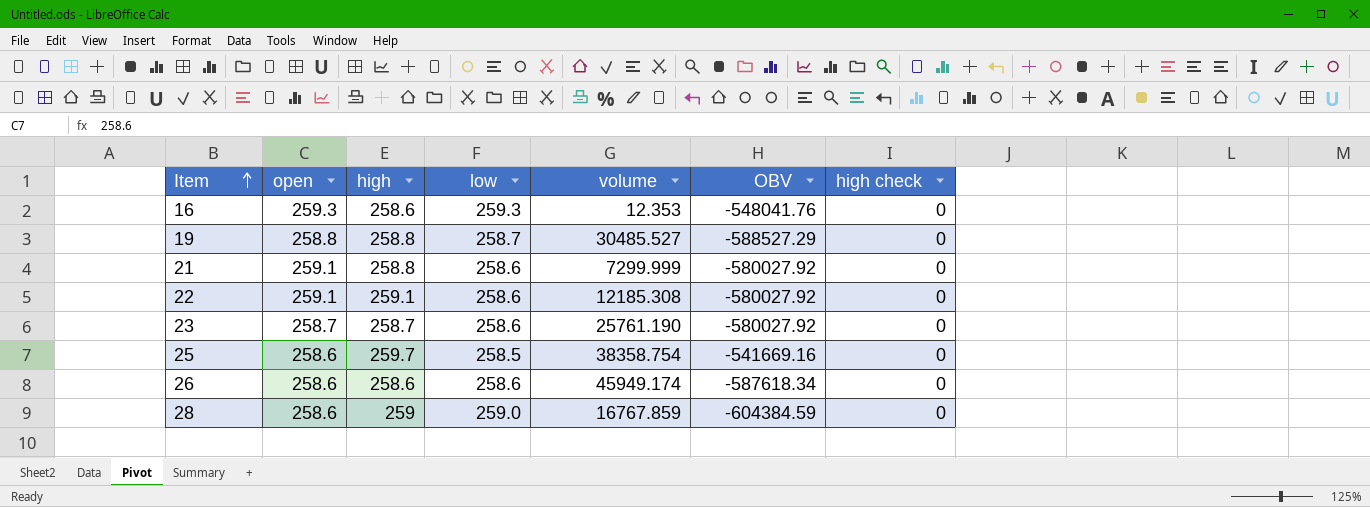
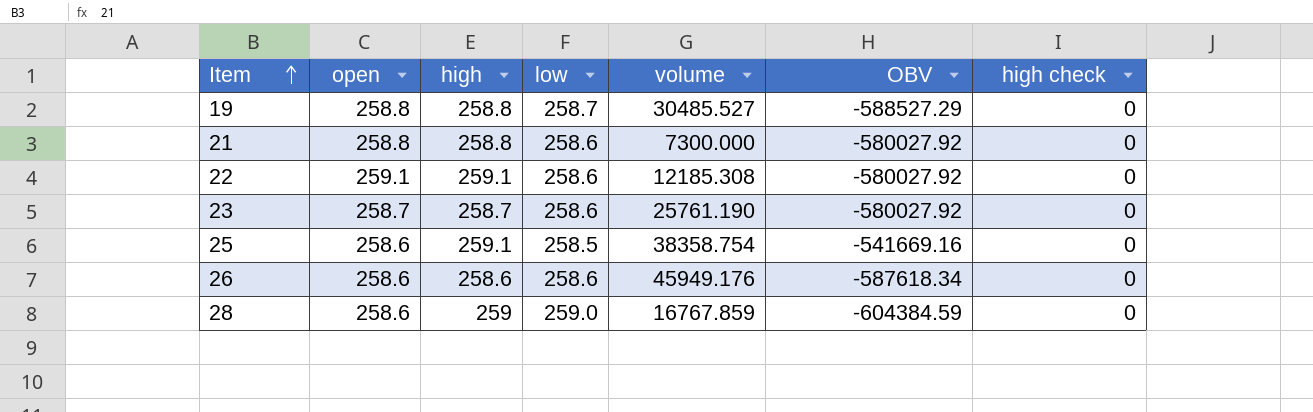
row 16: 259.3 | 258.6 | 259.3 | 12.353 | -548041.76 | 0 -> none
21 | open: 259.1 -> 258.8
21 | volume: 7299.999 -> 7300.000
25 | high: 259.7 -> 259.1
26 | volume: 45949.174 -> 45949.176

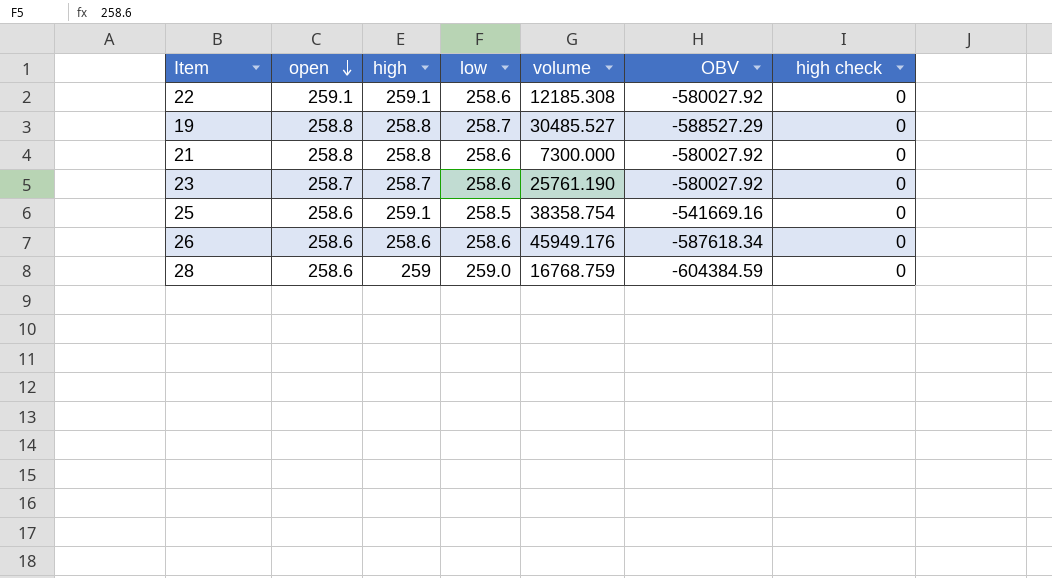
row order: Item ascending -> open descending
28 | volume: 16767.859 -> 16768.759

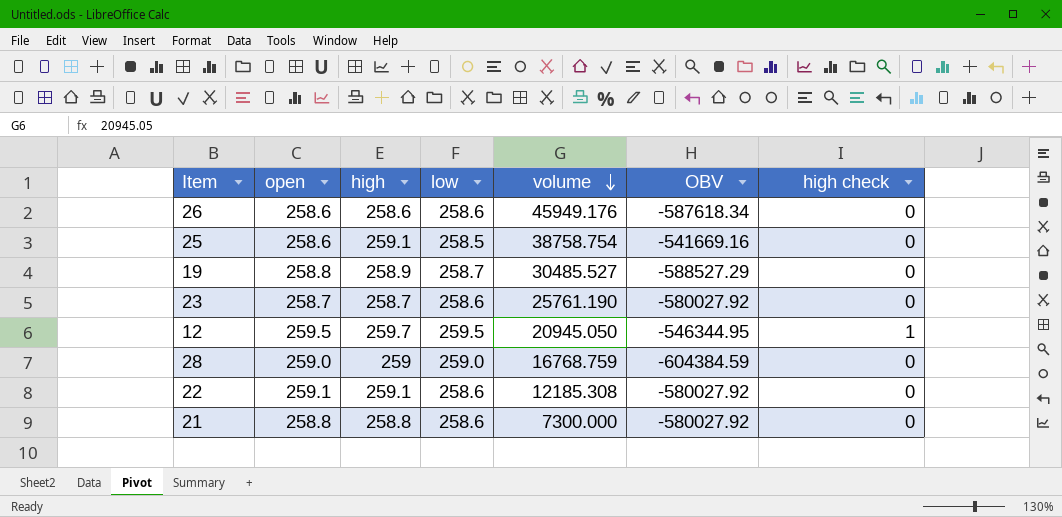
row order: open descending -> volume descending
25 | volume: 38358.754 -> 38758.754
19 | high: 258.8 -> 258.9
row 12: none -> 259.5 | 259.7 | 259.5 | 20945.050 | -546344.95 | 1
28 | open: 258.6 -> 259.0

